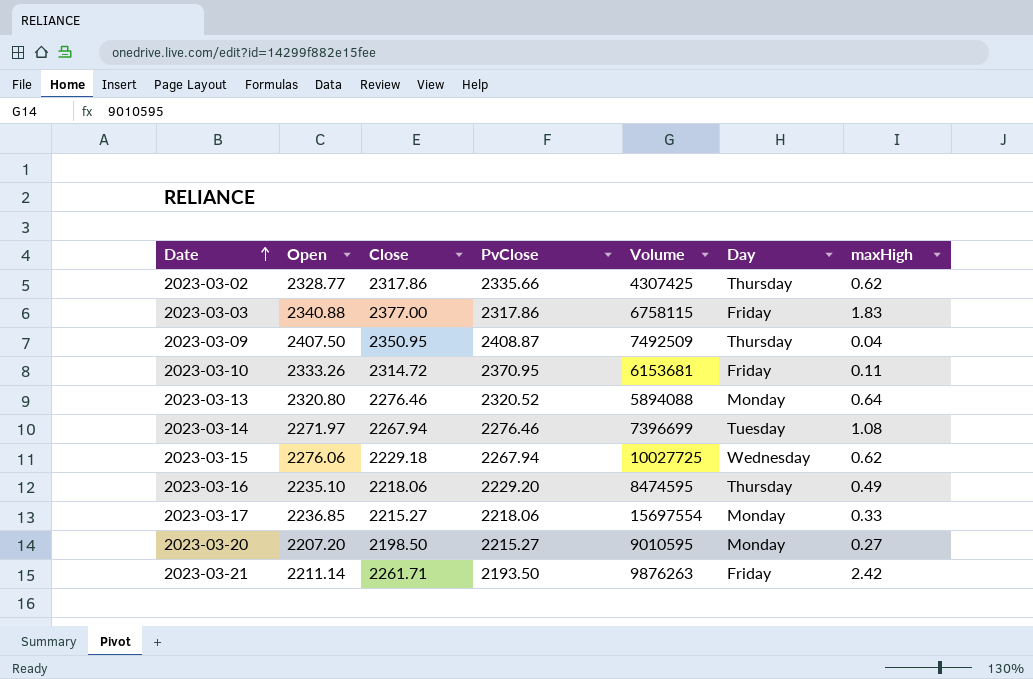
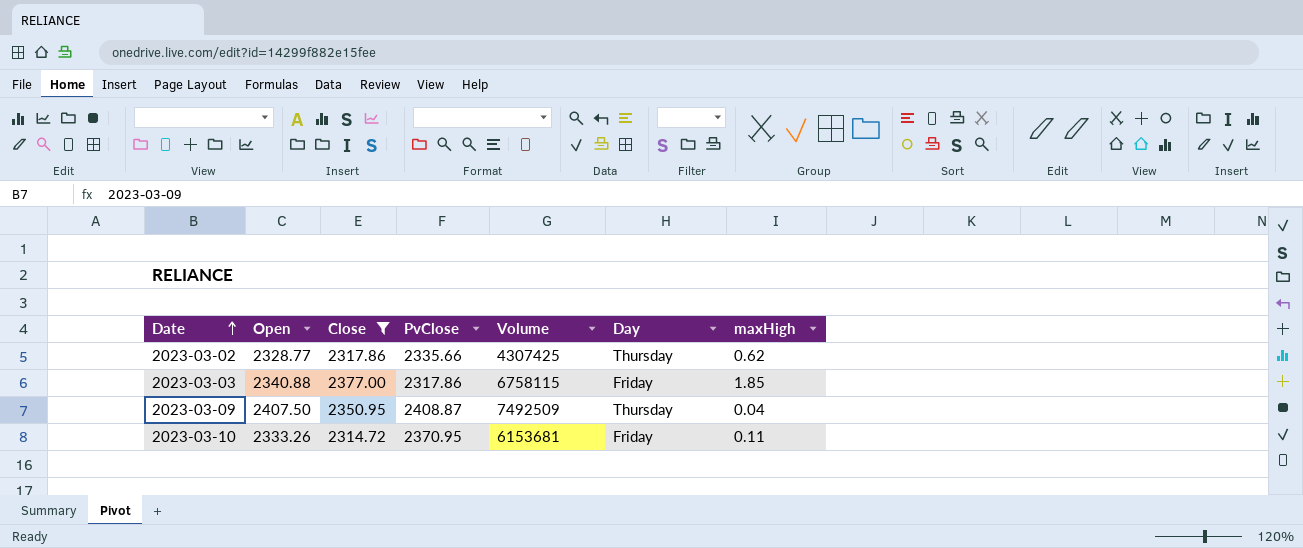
filter: none -> Close >= 2314.72
2023-03-03 | maxHigh: 1.83 -> 1.85

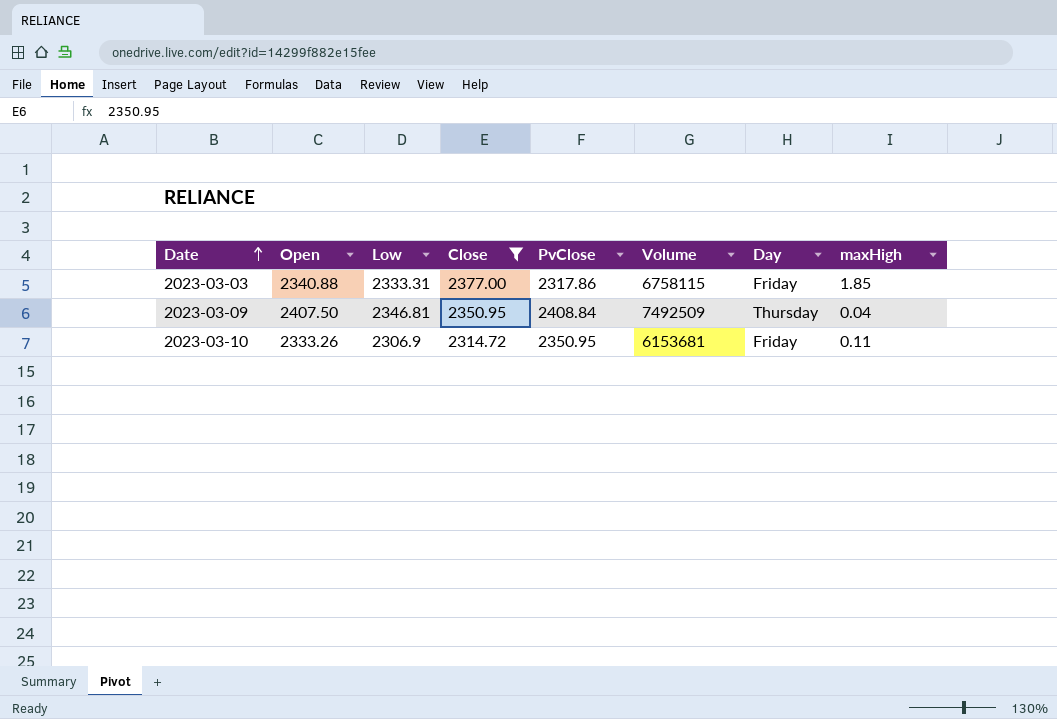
column Low | position: none -> 3
row 2023-03-02: 2328.77 | 2317.86 | 2335.66 | 4307425 | Thursday | 0.62 -> none
2023-03-09 | PvClose: 2408.87 -> 2408.84
2023-03-10 | PvClose: 2370.95 -> 2350.95

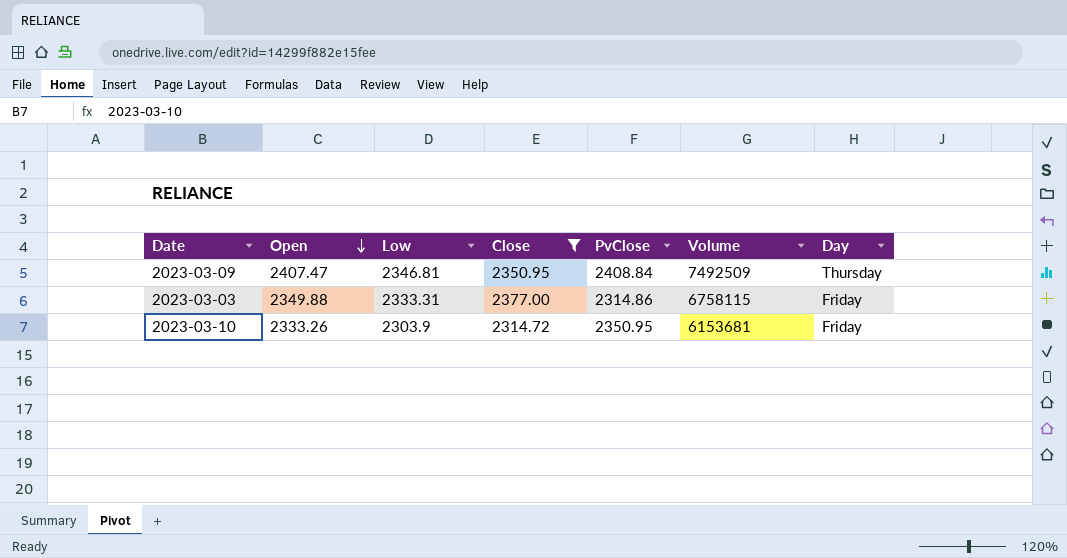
row order: Date ascending -> Open descending
column maxHigh | position: 8 -> none
2023-03-09 | Open: 2407.50 -> 2407.47
2023-03-03 | Open: 2340.88 -> 2349.88
2023-03-03 | PvClose: 2317.86 -> 2314.86
2023-03-10 | Low: 2306.9 -> 2303.9

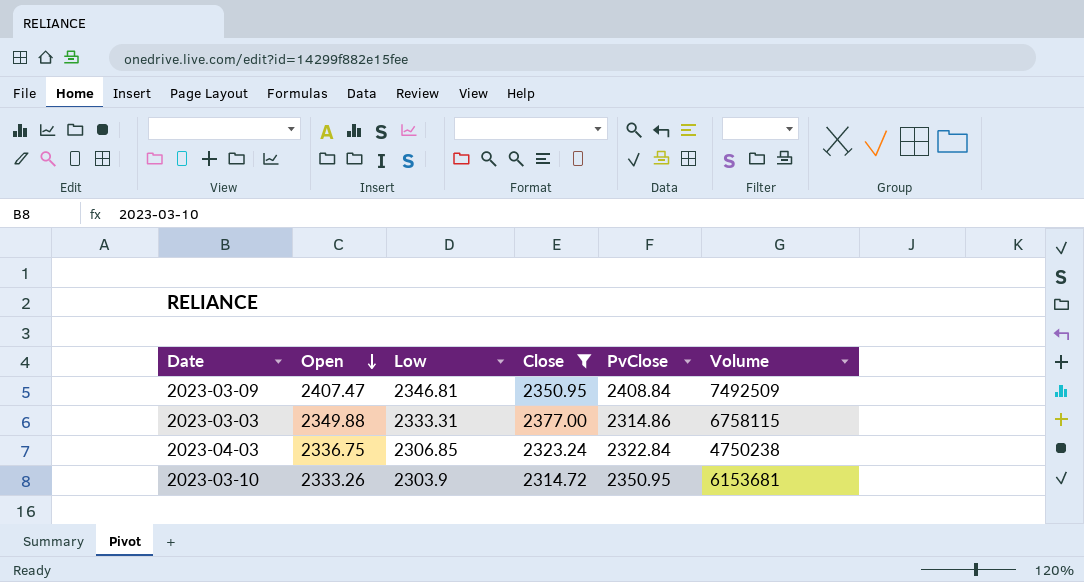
column Day | position: 7 -> none
row 2023-04-03: none -> 2336.75 | 2306.85 | 2323.24 | 2322.84 | 4750238

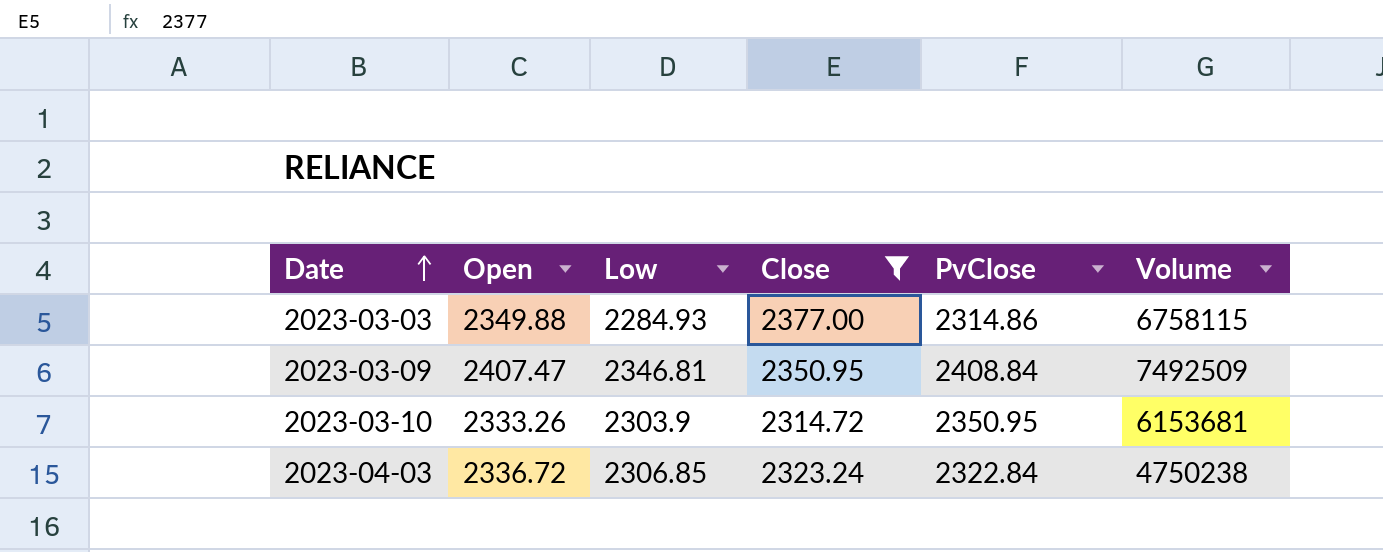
row order: Open descending -> Date ascending
2023-03-03 | Low: 2333.31 -> 2284.93
2023-04-03 | Open: 2336.75 -> 2336.72

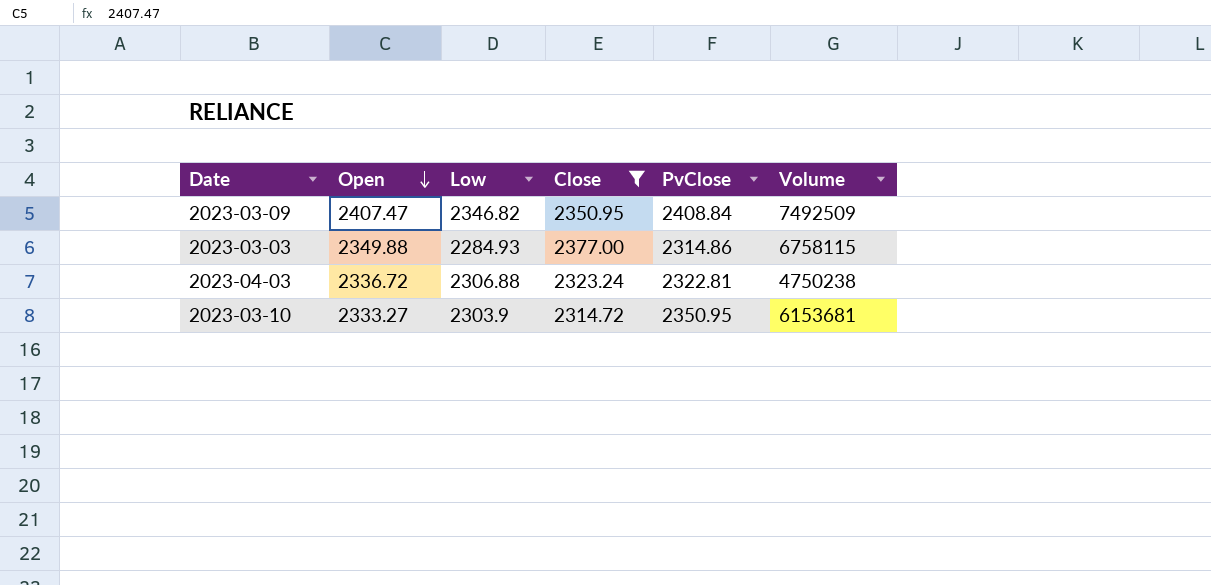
row order: Date ascending -> Open descending
2023-03-09 | Low: 2346.81 -> 2346.82
2023-04-03 | Low: 2306.85 -> 2306.88
2023-04-03 | PvClose: 2322.84 -> 2322.81
2023-03-10 | Open: 2333.26 -> 2333.27

